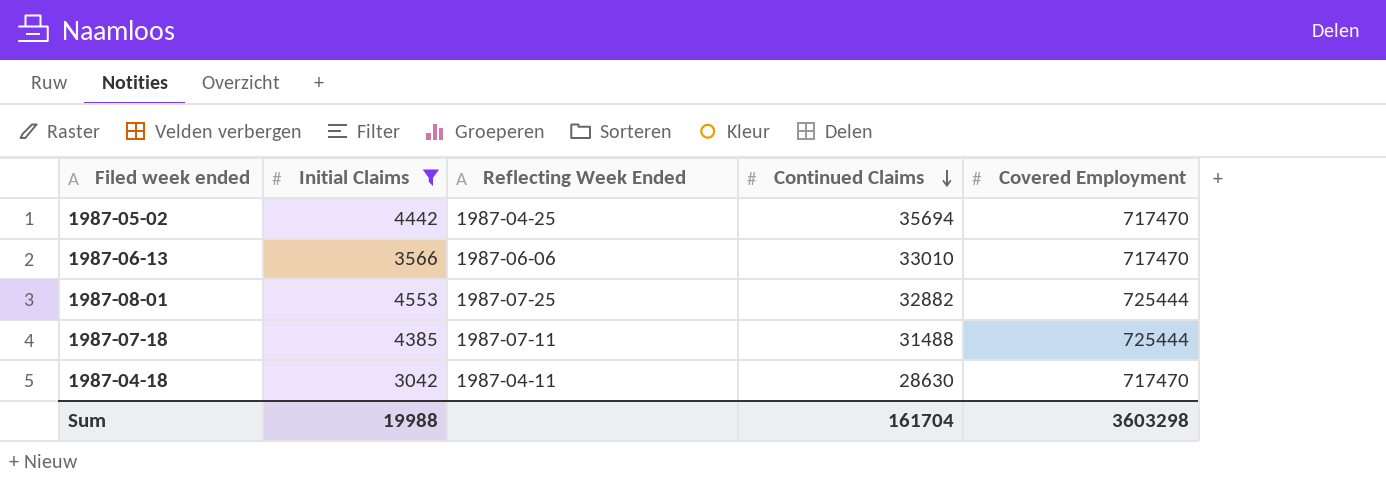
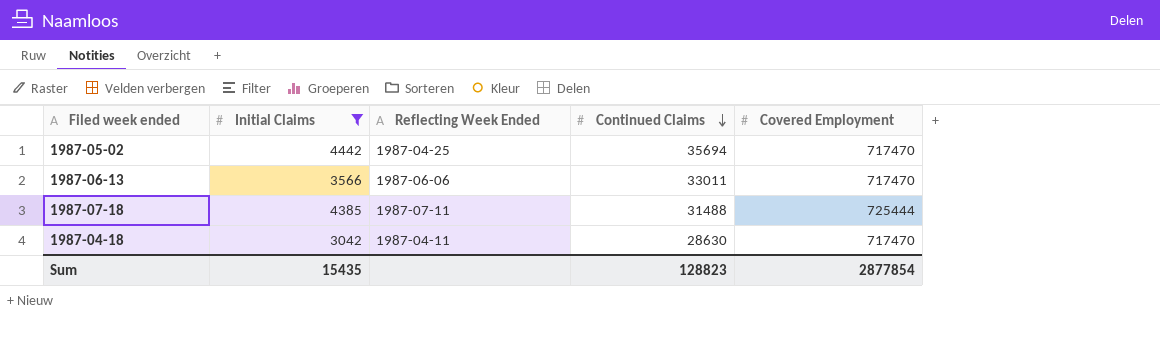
row 1987-08-01: 4553 | 1987-07-25 | 32882 | 725444 -> none
1987-06-13 | Continued Claims: 33010 -> 33011
Sum | Initial Claims: 19988 -> 15435
Sum | Continued Claims: 161704 -> 128823
Sum | Covered Employment: 3603298 -> 2877854

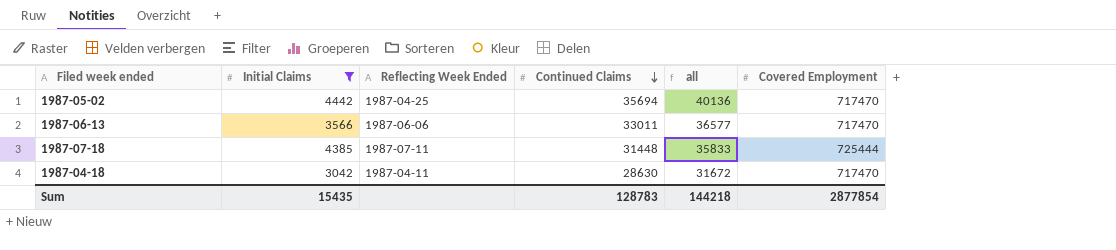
column all | formula: none -> [Initial Claims] + [Continued Claims]
1987-07-18 | Continued Claims: 31488 -> 31448
Sum | Continued Claims: 128823 -> 128783

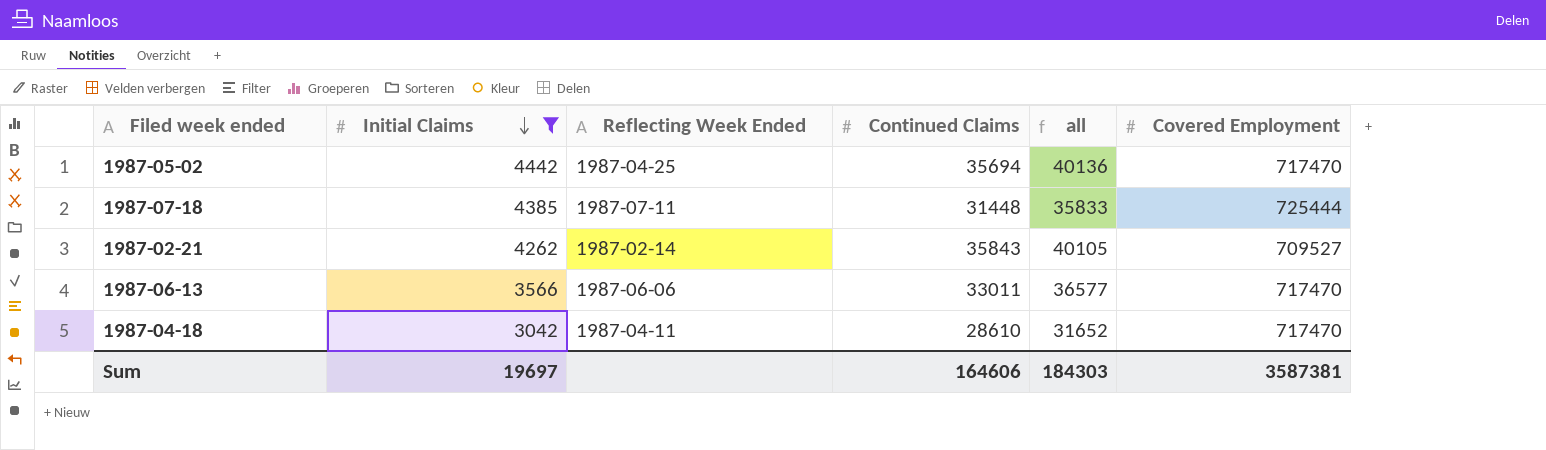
row order: Continued Claims descending -> Initial Claims descending
row 1987-02-21: none -> 4262 | 1987-02-14 | 35843 | 40105 | 709527
1987-04-18 | Continued Claims: 28630 -> 28610
1987-04-18 | all: 31672 -> 31652
Sum | Initial Claims: 15435 -> 19697
Sum | Continued Claims: 128783 -> 164606
Sum | all: 144218 -> 184303
Sum | Covered Employment: 2877854 -> 3587381

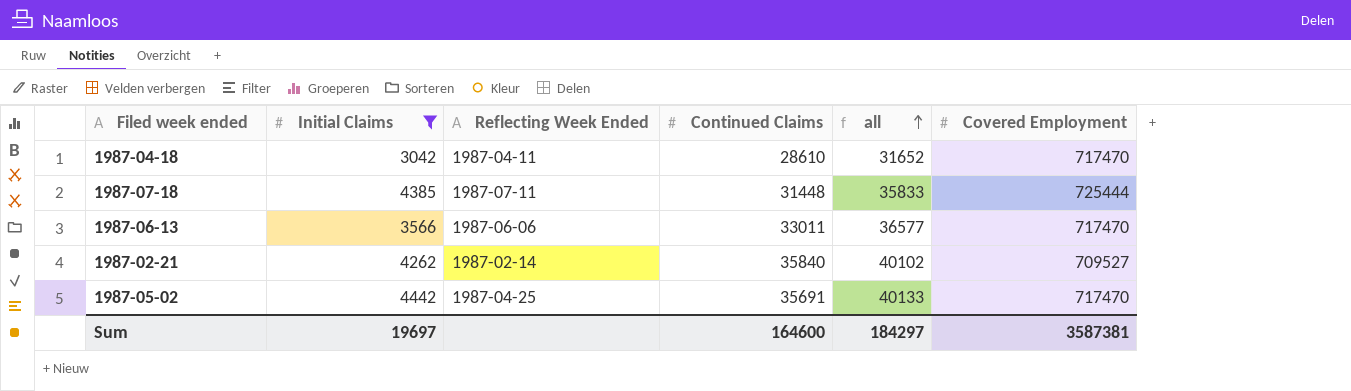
row order: Initial Claims descending -> all ascending
1987-02-21 | Continued Claims: 35843 -> 35840
1987-02-21 | all: 40105 -> 40102
1987-05-02 | Continued Claims: 35694 -> 35691
1987-05-02 | all: 40136 -> 40133
Sum | Continued Claims: 164606 -> 164600
Sum | all: 184303 -> 184297

